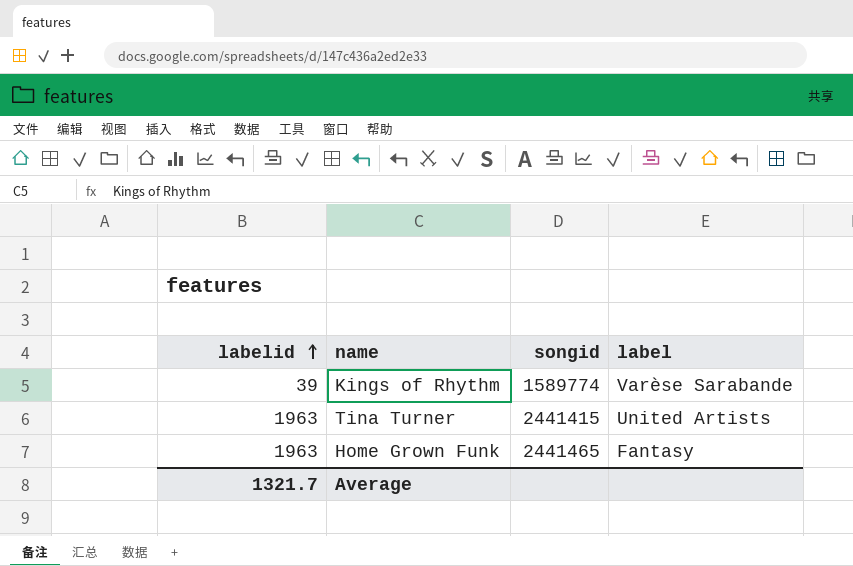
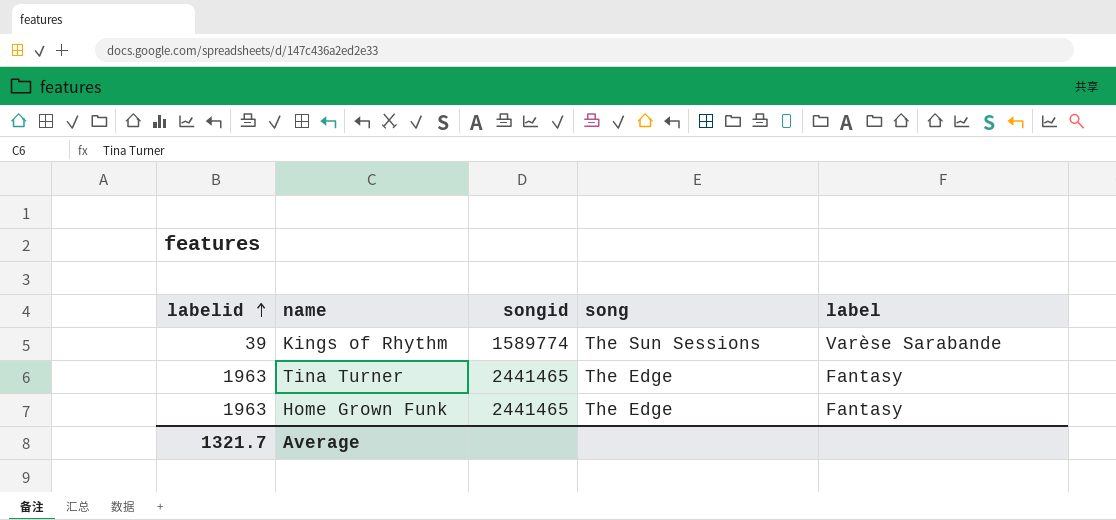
column song | position: none -> 4
Tina Turner | songid: 2441415 -> 2441465
Tina Turner | label: United Artists -> Fantasy

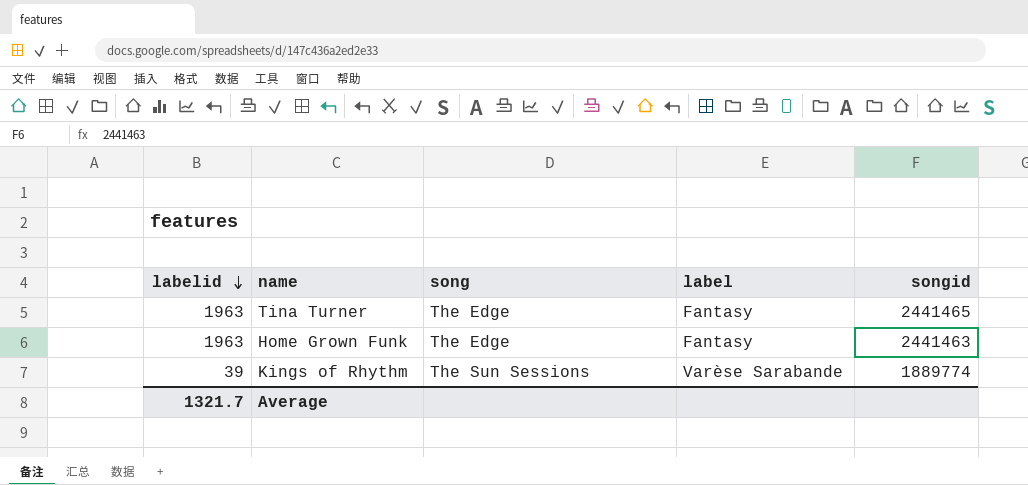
row order: labelid ascending -> labelid descending
column songid | position: 3 -> 5
Home Grown Funk | songid: 2441465 -> 2441463
Kings of Rhythm | songid: 1589774 -> 1889774

